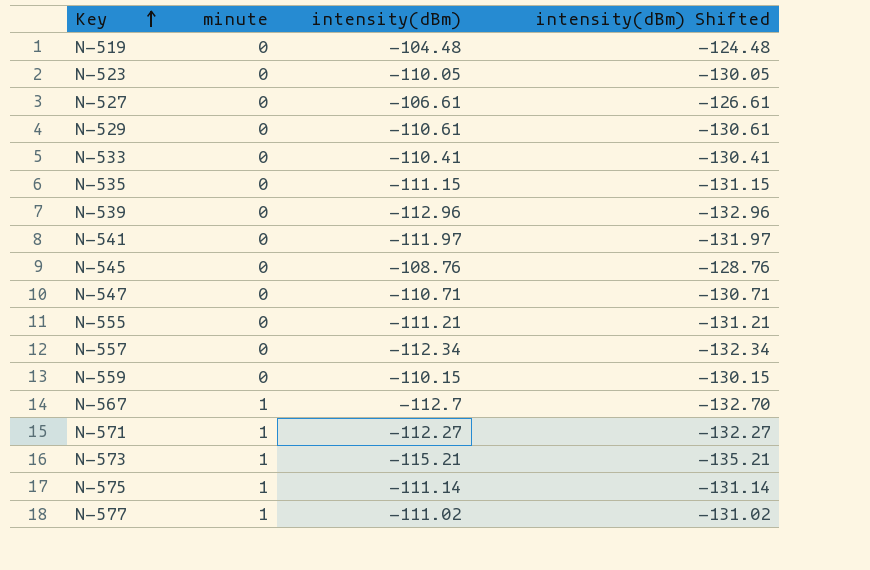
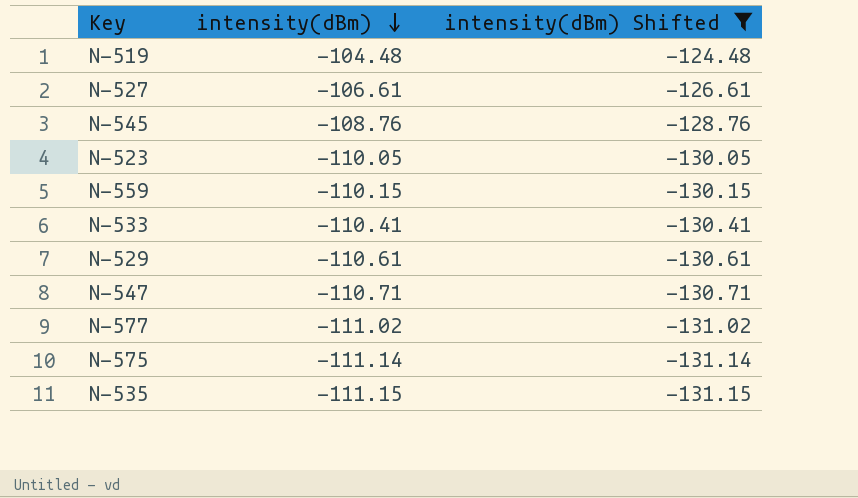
filter: none -> intensity(dBm) Shifted >= -131.15
row order: Key ascending -> intensity(dBm) descending
column minute | position: 2 -> none

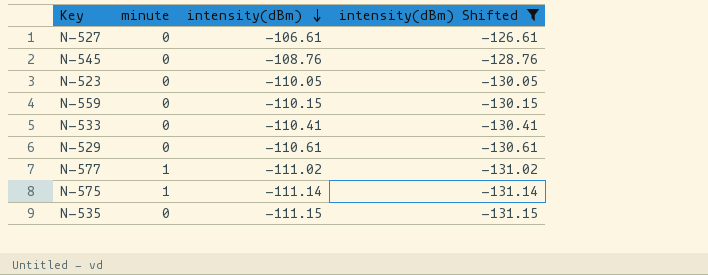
column minute | position: none -> 2
row N-519: -104.48 | -124.48 -> none
row N-547: -110.71 | -130.71 -> none

